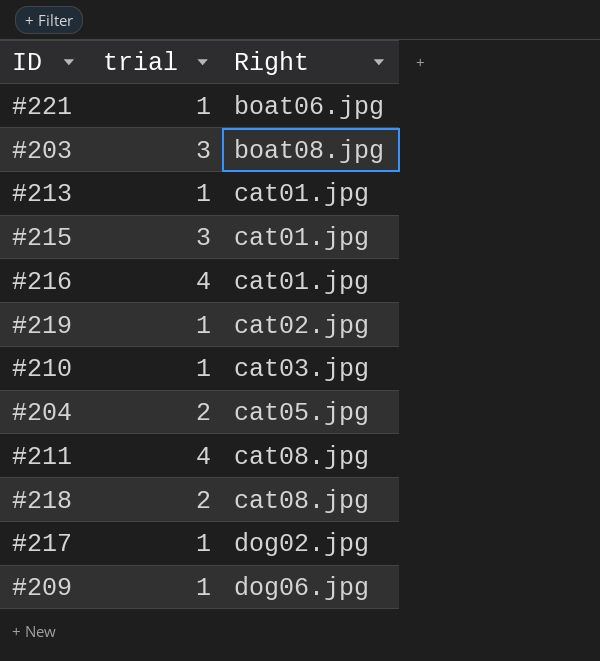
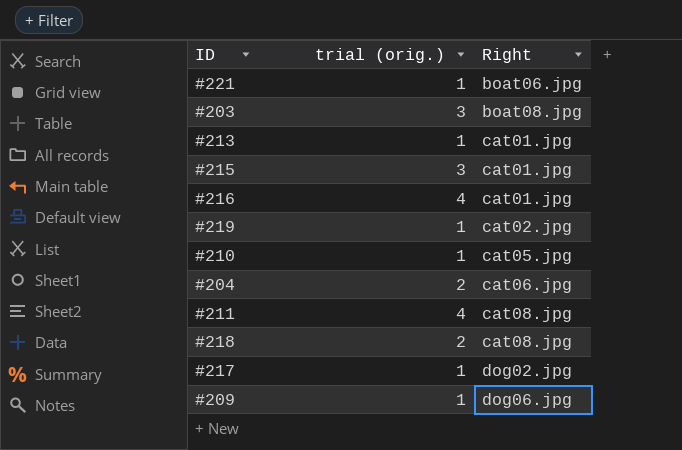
column name: trial -> trial (orig.)
#210 | Right: cat03.jpg -> cat05.jpg
#204 | Right: cat05.jpg -> cat06.jpg

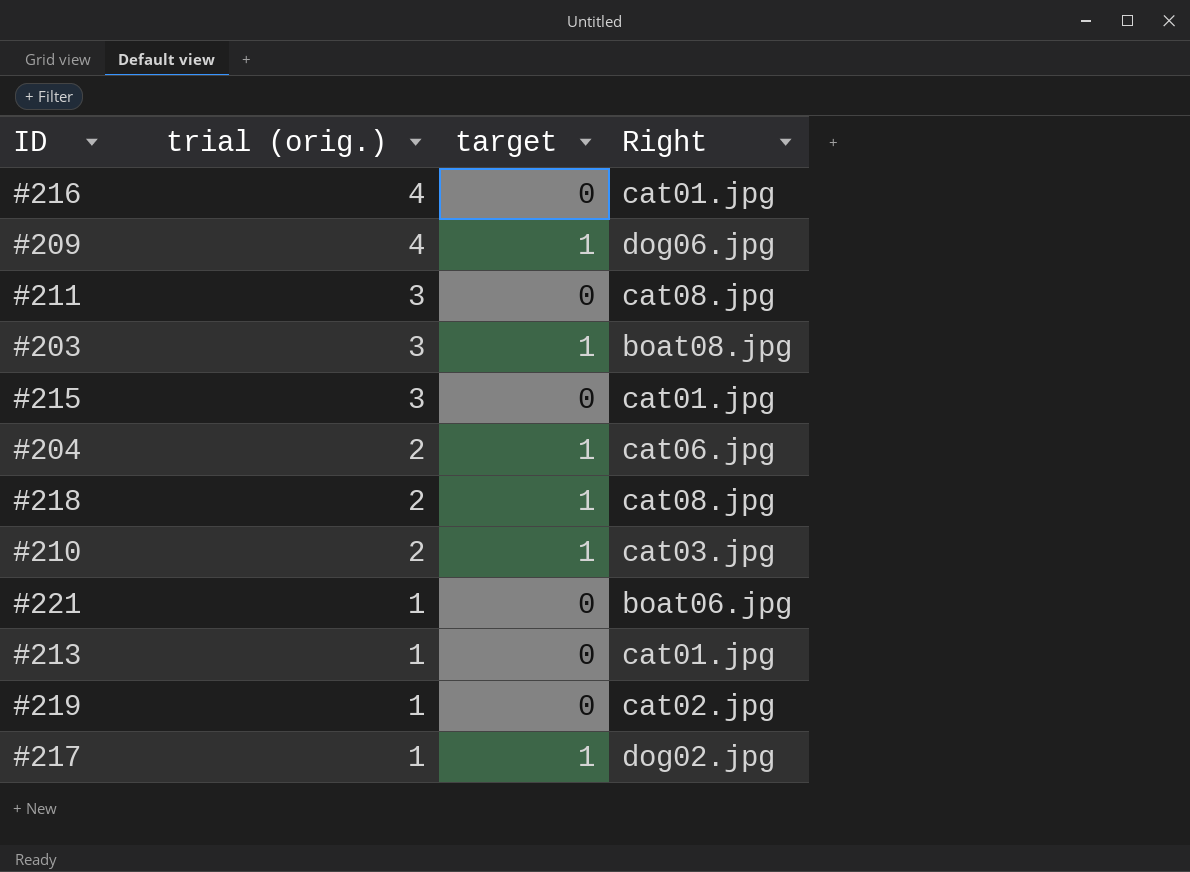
row order: Right ascending -> trial (orig.) descending
column target | position: none -> 3
#209 | trial (orig.): 1 -> 4
#211 | trial (orig.): 4 -> 3
#210 | trial (orig.): 1 -> 2
#210 | Right: cat05.jpg -> cat03.jpg

